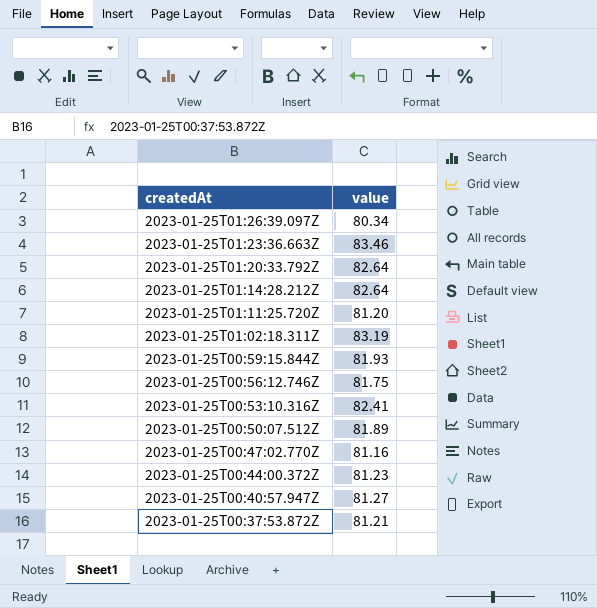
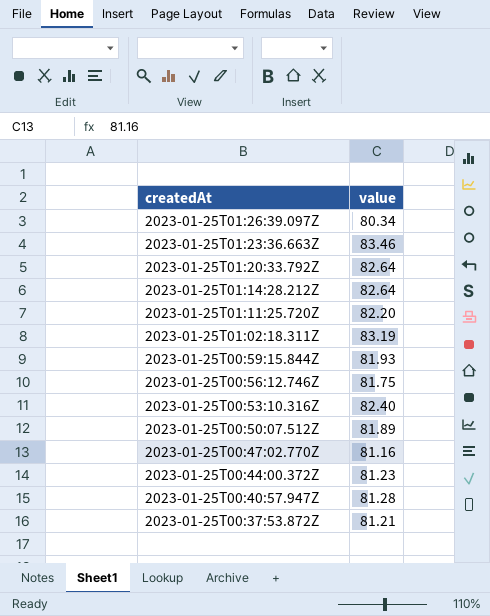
2023-01-25T01:11:25.720Z | value: 81.20 -> 82.20
2023-01-25T00:53:10.316Z | value: 82.41 -> 82.40
2023-01-25T00:40:57.947Z | value: 81.27 -> 81.28

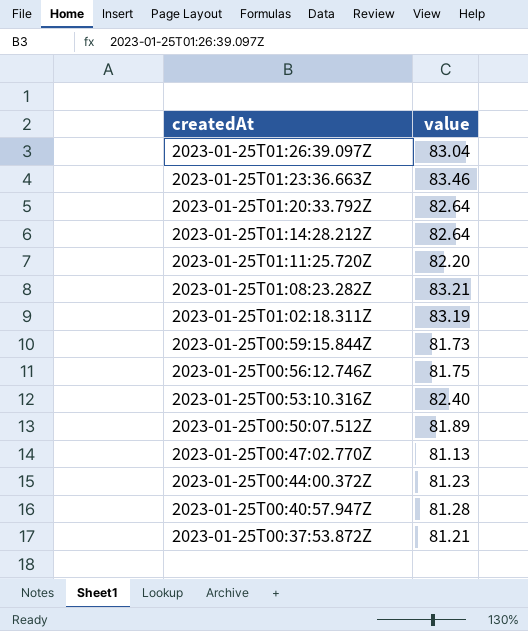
2023-01-25T01:26:39.097Z | value: 80.34 -> 83.04
row 2023-01-25T01:08:23.282Z: none -> 83.21
2023-01-25T00:59:15.844Z | value: 81.93 -> 81.73
2023-01-25T00:47:02.770Z | value: 81.16 -> 81.13

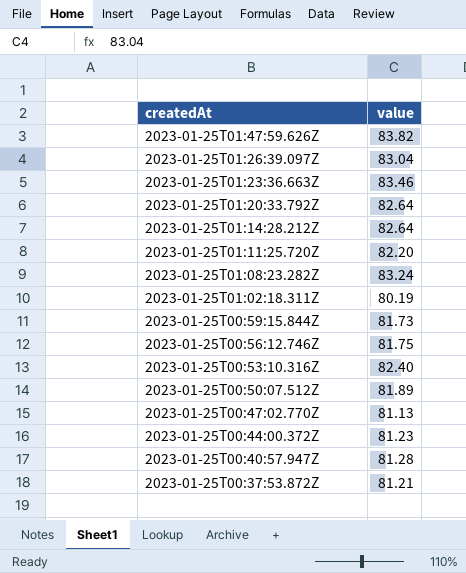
row 2023-01-25T01:47:59.626Z: none -> 83.82
2023-01-25T01:08:23.282Z | value: 83.21 -> 83.24
2023-01-25T01:02:18.311Z | value: 83.19 -> 80.19

